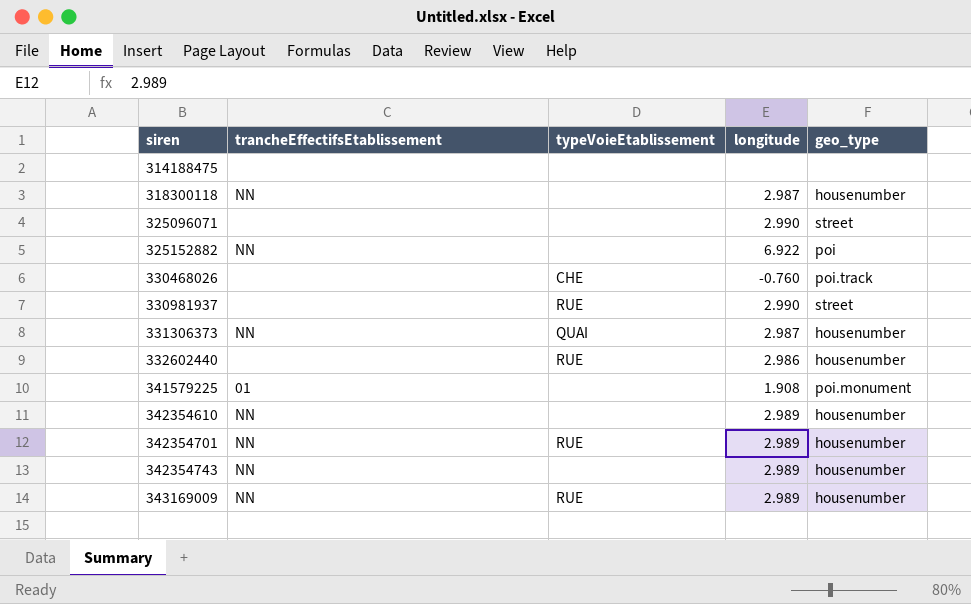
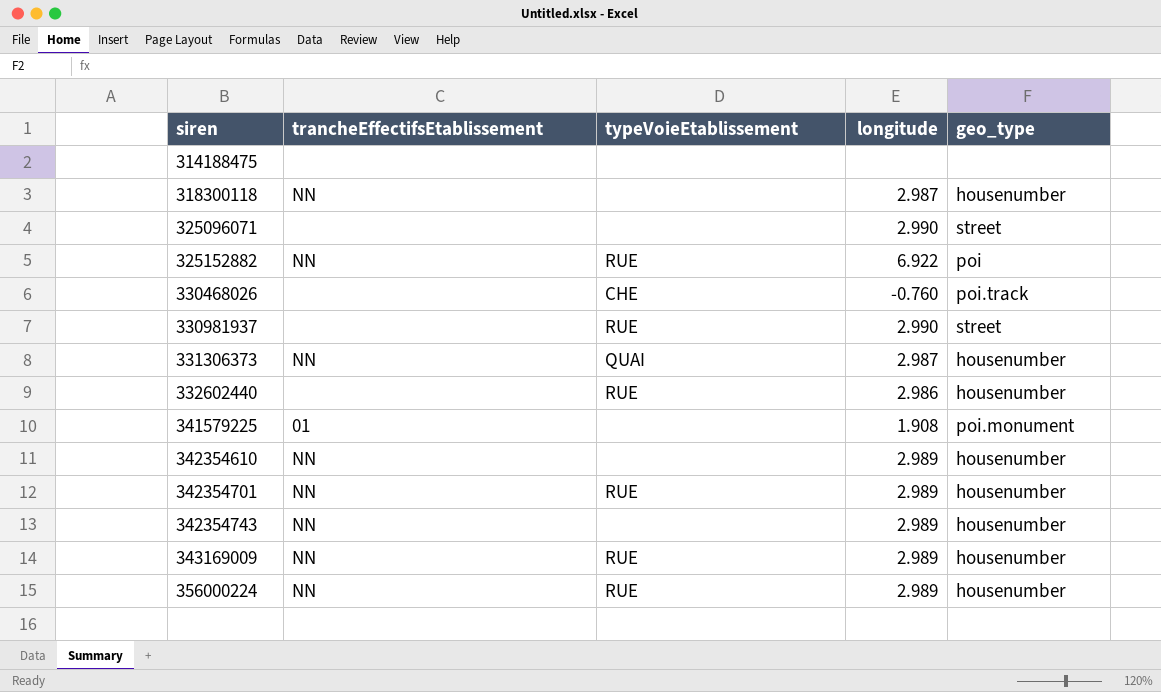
325152882 | typeVoieEtablissement: none -> RUE
row 356000224: none -> NN | RUE | 2.989 | housenumber

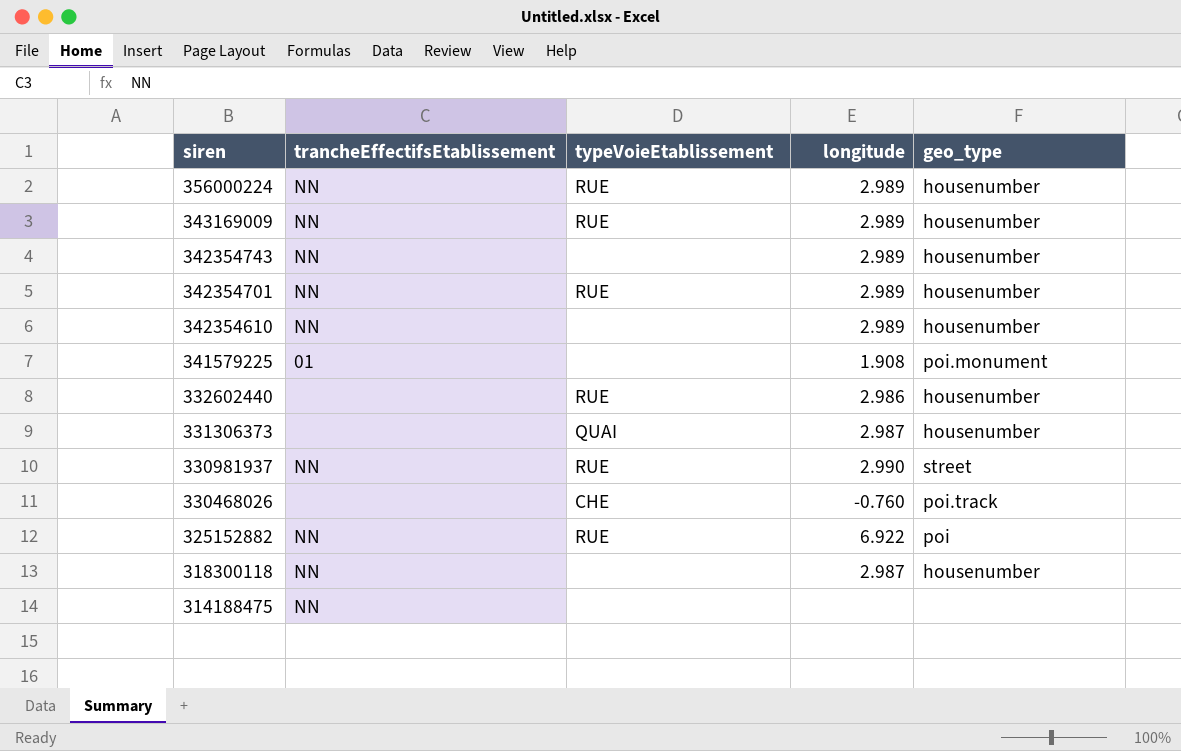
row order: siren ascending -> siren descending
row 325096071: none | none | 2.990 | street -> none
331306373 | trancheEffectifsEtablissement: NN -> none
330981937 | trancheEffectifsEtablissement: none -> NN
314188475 | trancheEffectifsEtablissement: none -> NN

